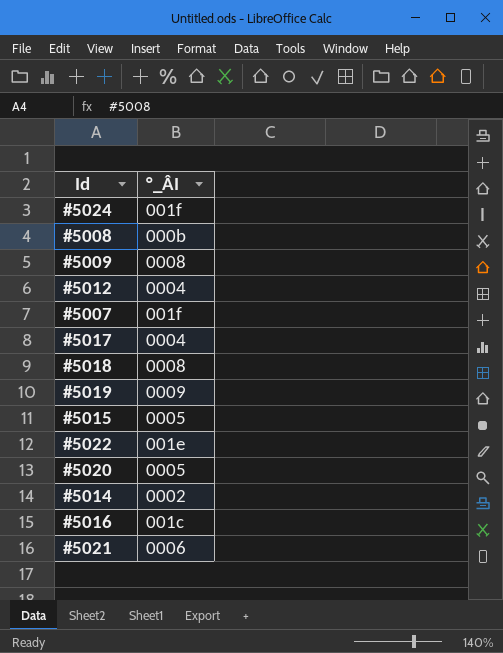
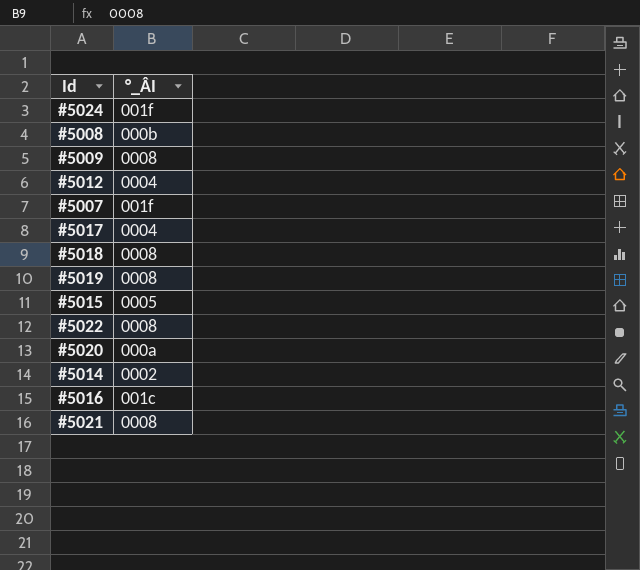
#5019 | °_ÂI: 0009 -> 0008
#5022 | °_ÂI: 001e -> 0008
#5020 | °_ÂI: 0005 -> 000a
#5021 | °_ÂI: 0006 -> 0008

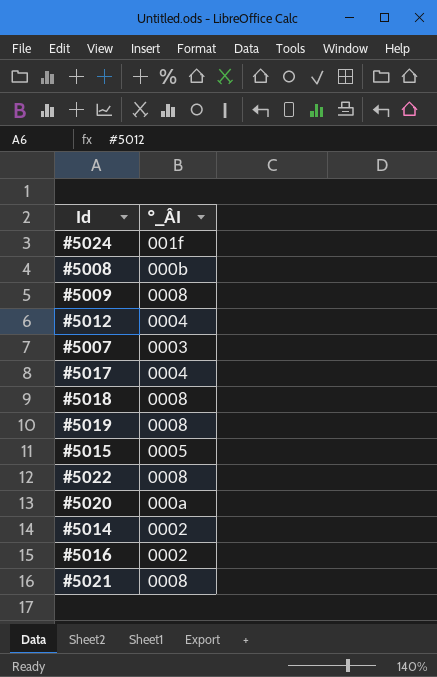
#5007 | °_ÂI: 001f -> 0003
#5016 | °_ÂI: 001c -> 0002

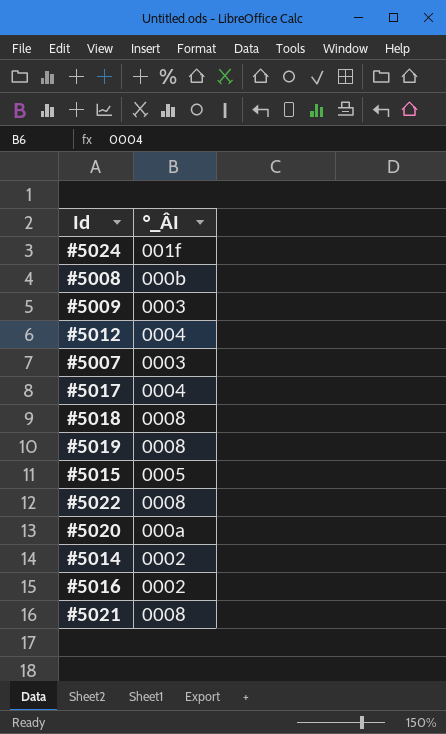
#5009 | °_ÂI: 0008 -> 0003

